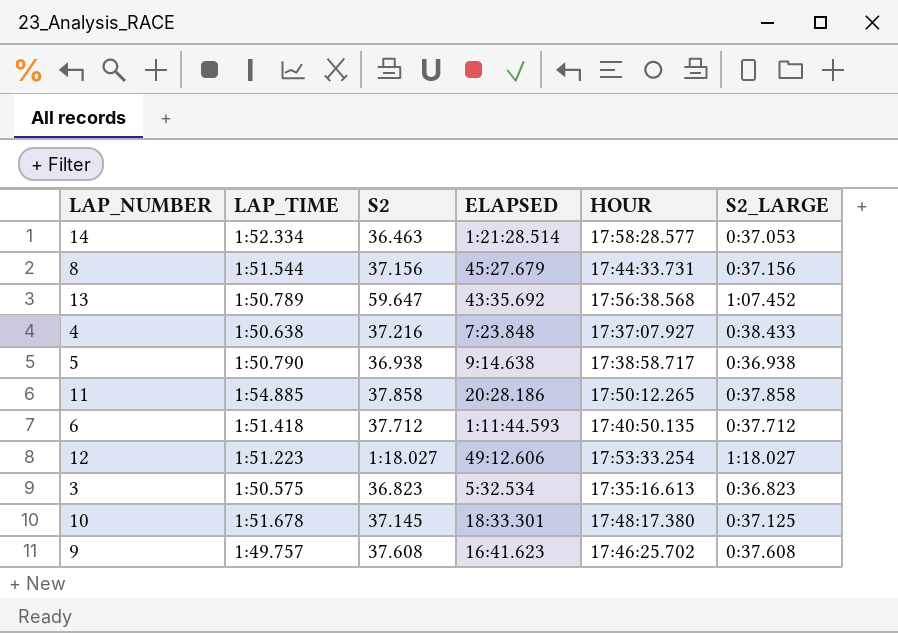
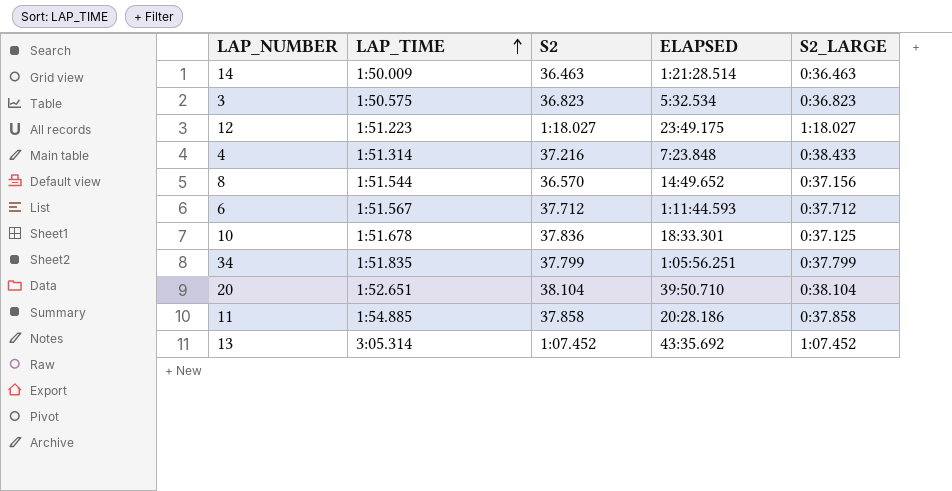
row order: none -> LAP_TIME ascending
column HOUR | position: 5 -> none
row 5: 1:50.790 | 36.938 | 9:14.638 | 17:38:58.717 | 0:36.938 -> none
row 9: 1:49.757 | 37.608 | 16:41.623 | 17:46:25.702 | 0:37.608 -> none
14 | LAP_TIME: 1:52.334 -> 1:50.009
14 | S2_LARGE: 0:37.053 -> 0:36.463
12 | ELAPSED: 49:12.606 -> 23:49.175
4 | LAP_TIME: 1:50.638 -> 1:51.314
8 | S2: 37.156 -> 36.570
8 | ELAPSED: 45:27.679 -> 14:49.652
6 | LAP_TIME: 1:51.418 -> 1:51.567
10 | S2: 37.145 -> 37.836
row 34: none -> 1:51.835 | 37.799 | 1:05:56.251 | 0:37.799
row 20: none -> 1:52.651 | 38.104 | 39:50.710 | 0:38.104
13 | LAP_TIME: 1:50.789 -> 3:05.314
13 | S2: 59.647 -> 1:07.452

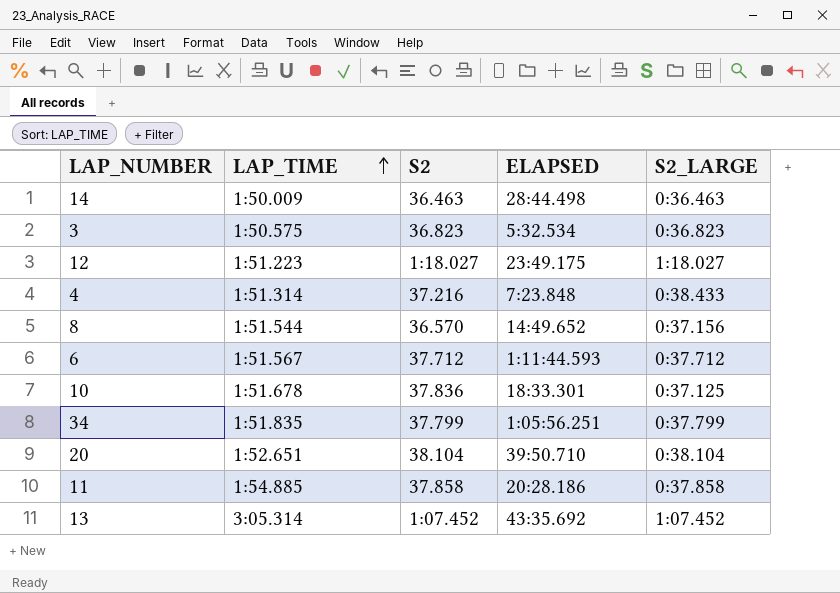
14 | ELAPSED: 1:21:28.514 -> 28:44.498

